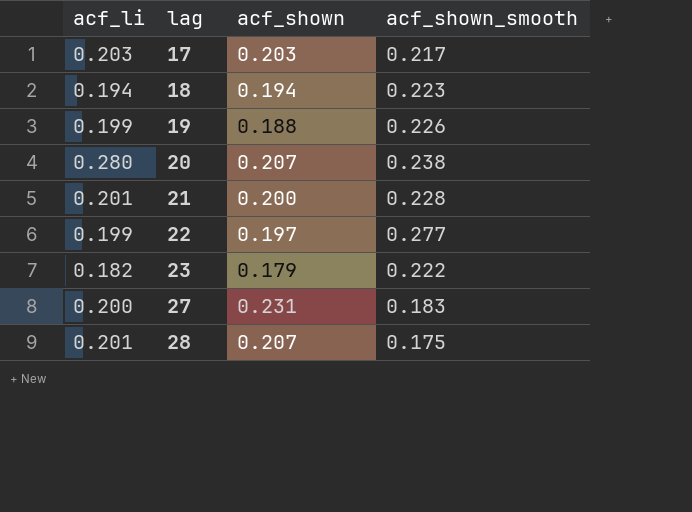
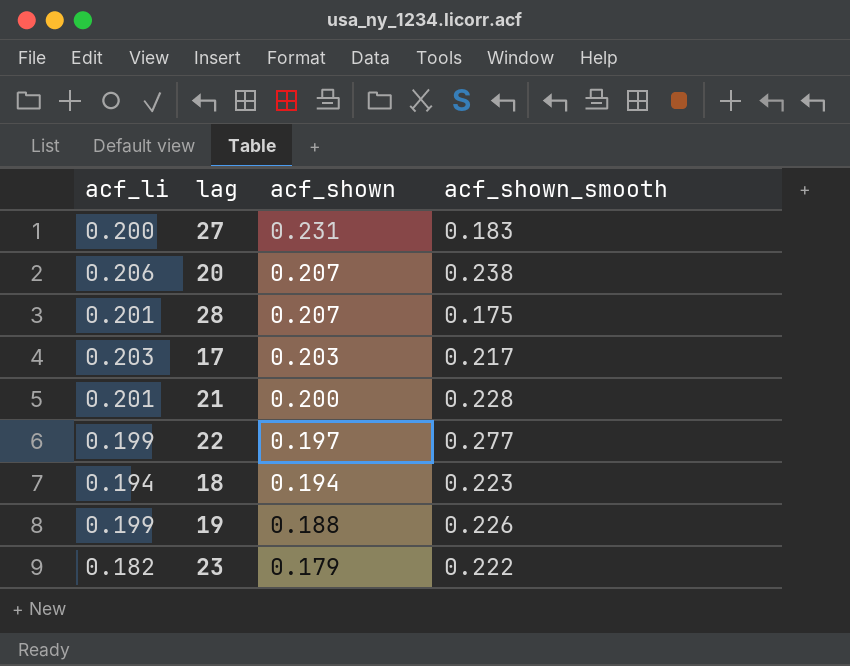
row order: lag ascending -> acf_shown descending
20 | acf_li: 0.280 -> 0.206

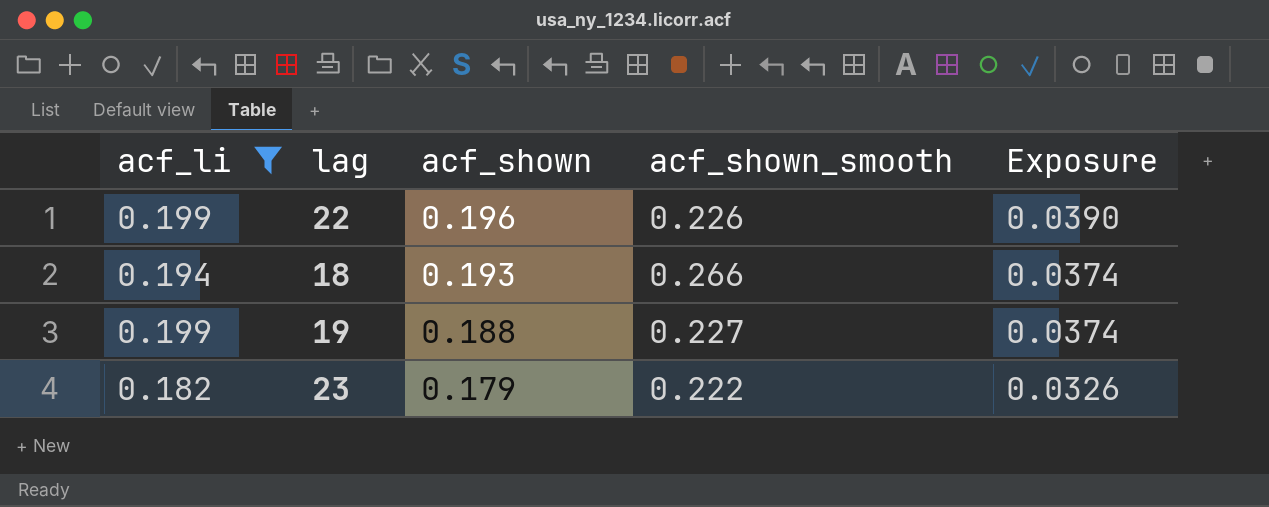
filter: none -> acf_li <= 0.199
column Exposure | formula: none -> [acf_li] * [acf_shown]
22 | acf_shown: 0.197 -> 0.196
22 | acf_shown_smooth: 0.277 -> 0.226
18 | acf_shown: 0.194 -> 0.193
18 | acf_shown_smooth: 0.223 -> 0.266
19 | acf_shown_smooth: 0.226 -> 0.227

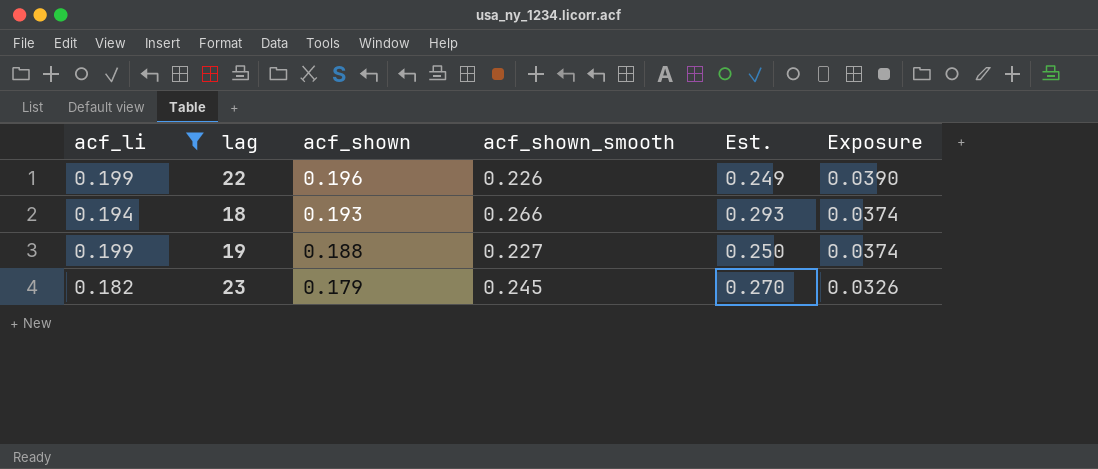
column Est. | formula: none -> [acf_shown_smooth] * 1.1
23 | acf_shown_smooth: 0.222 -> 0.245

